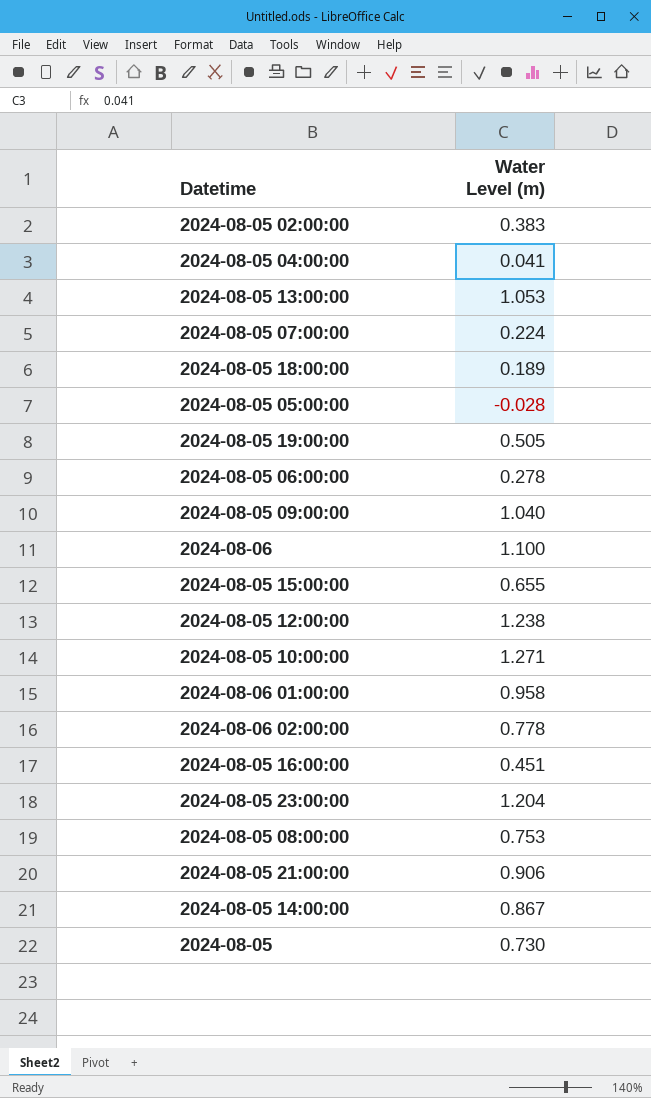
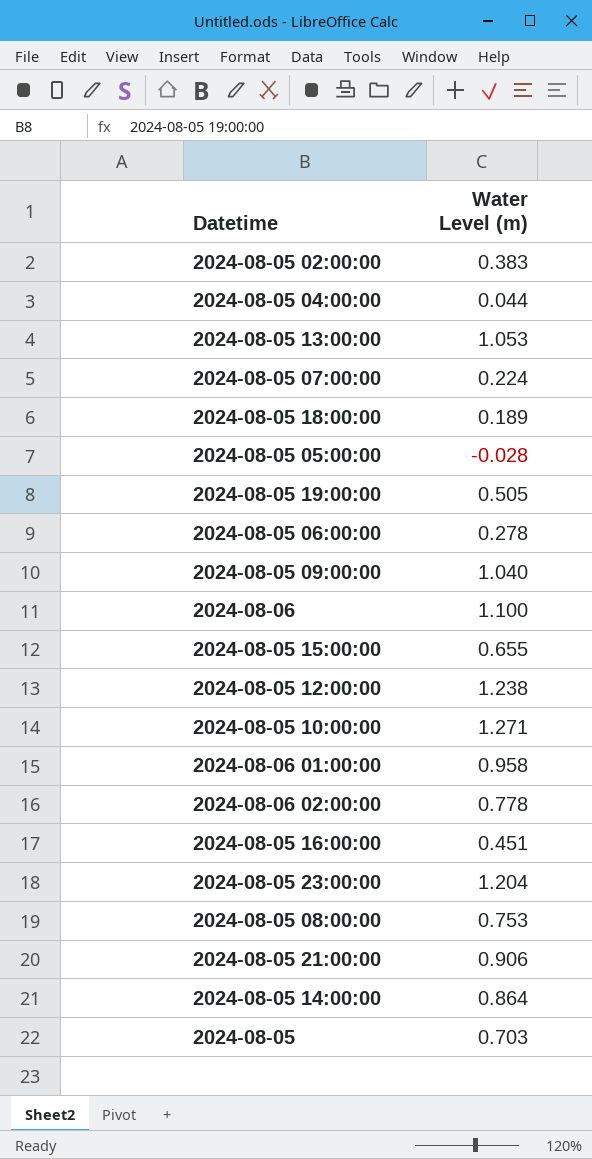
2024-08-05 04:00:00 | Water Level (m): 0.041 -> 0.044
2024-08-05 14:00:00 | Water Level (m): 0.867 -> 0.864
2024-08-05 | Water Level (m): 0.730 -> 0.703

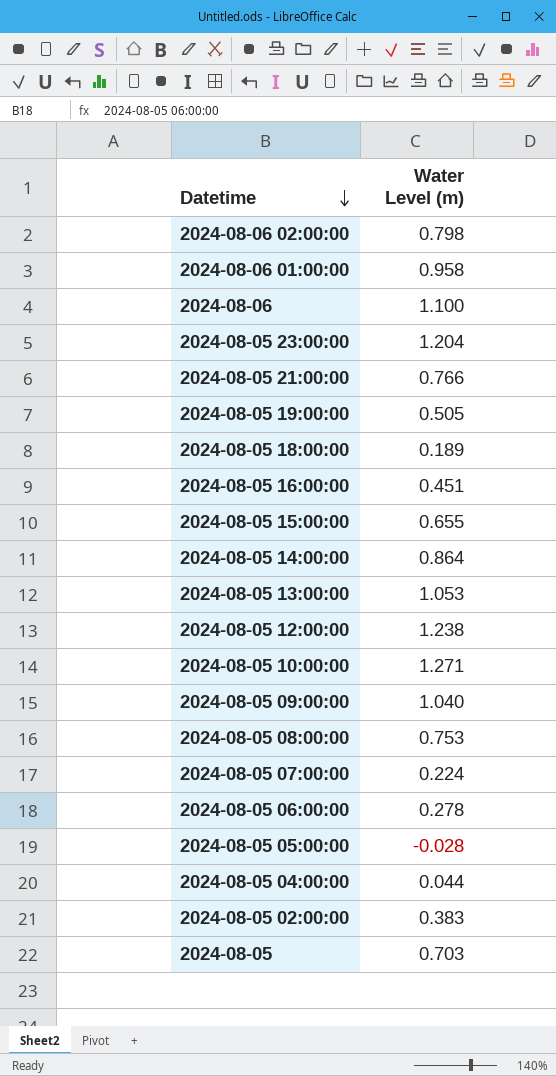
row order: none -> Datetime descending
2024-08-06 02:00:00 | Water Level (m): 0.778 -> 0.798
2024-08-05 21:00:00 | Water Level (m): 0.906 -> 0.766

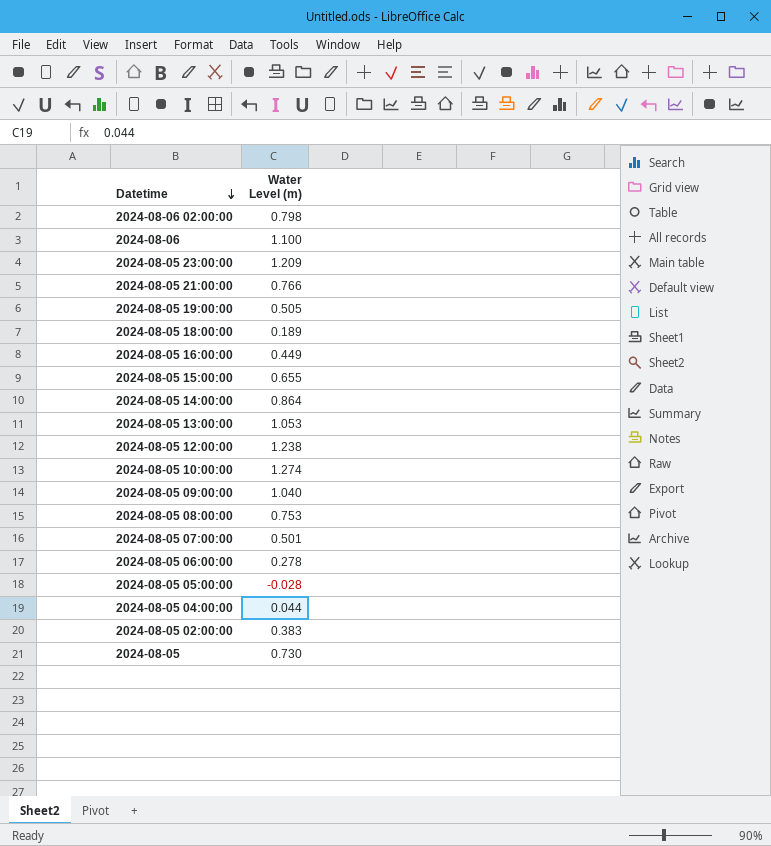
row 2024-08-06 01:00:00: 0.958 -> none
2024-08-05 23:00:00 | Water Level (m): 1.204 -> 1.209
2024-08-05 16:00:00 | Water Level (m): 0.451 -> 0.449
2024-08-05 10:00:00 | Water Level (m): 1.271 -> 1.274
2024-08-05 07:00:00 | Water Level (m): 0.224 -> 0.501
2024-08-05 | Water Level (m): 0.703 -> 0.730

